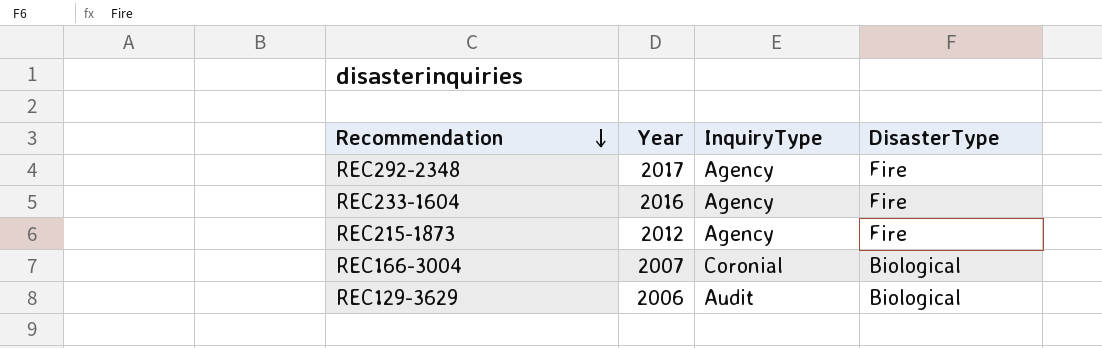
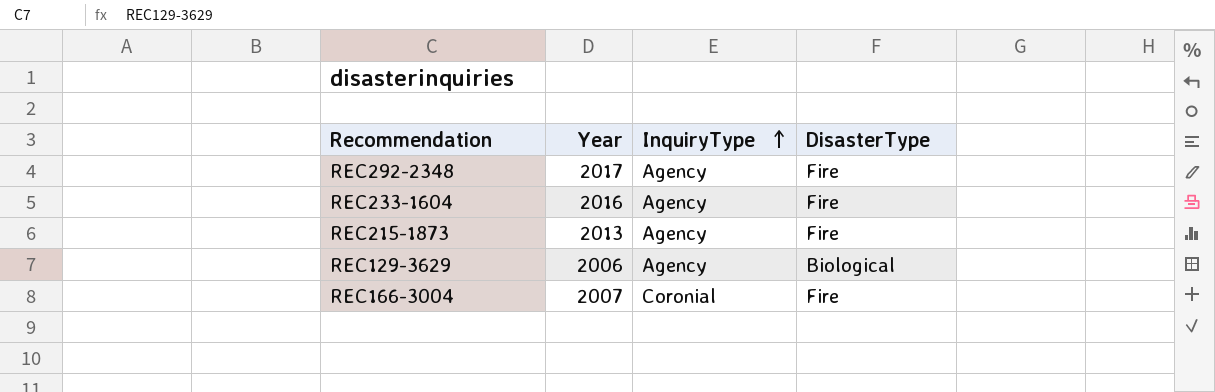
row order: Recommendation descending -> InquiryType ascending
REC215-1873 | Year: 2012 -> 2013
REC129-3629 | InquiryType: Audit -> Agency
REC166-3004 | DisasterType: Biological -> Fire

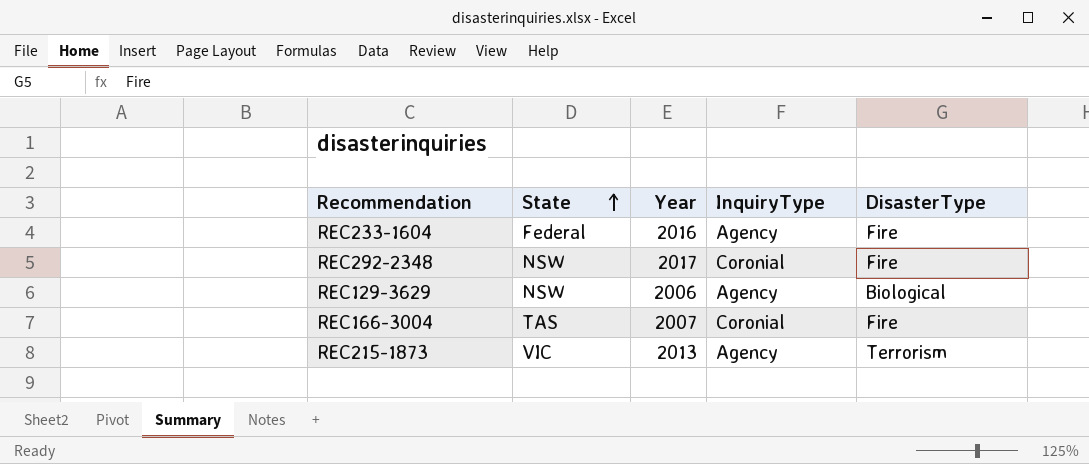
row order: InquiryType ascending -> State ascending
column State | position: none -> 2
REC292-2348 | InquiryType: Agency -> Coronial
REC215-1873 | DisasterType: Fire -> Terrorism

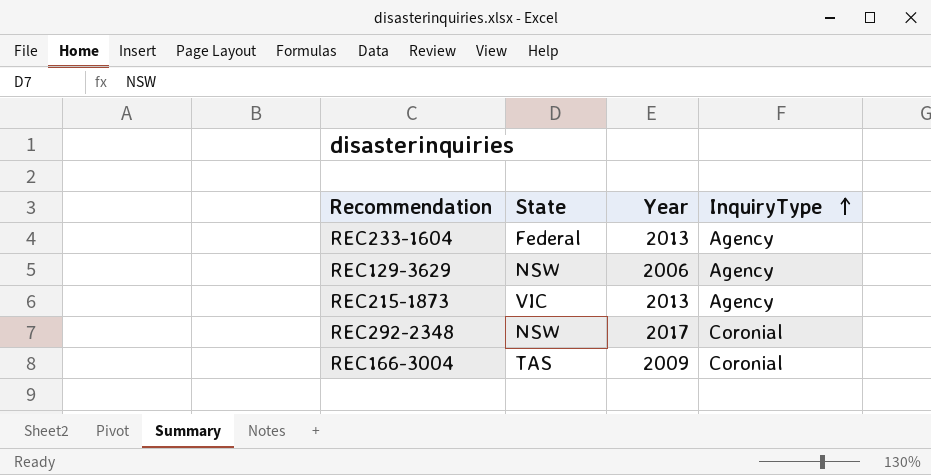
row order: State ascending -> InquiryType ascending
column DisasterType | position: 5 -> none
REC233-1604 | Year: 2016 -> 2013
REC166-3004 | Year: 2007 -> 2009

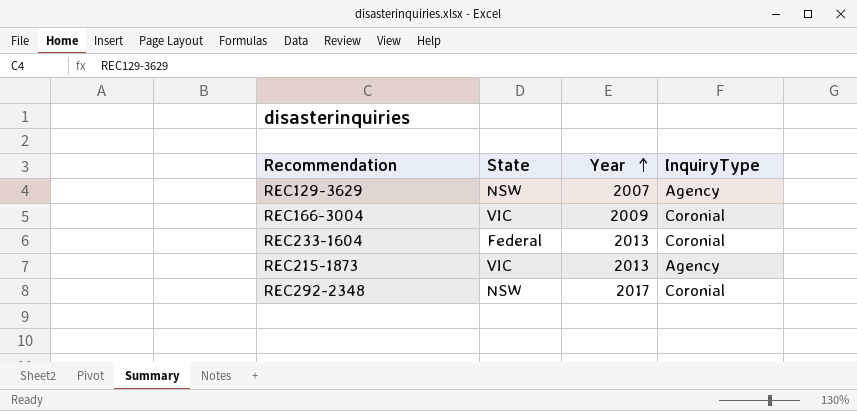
row order: InquiryType ascending -> Year ascending
REC129-3629 | Year: 2006 -> 2007
REC166-3004 | State: TAS -> VIC
REC233-1604 | InquiryType: Agency -> Coronial

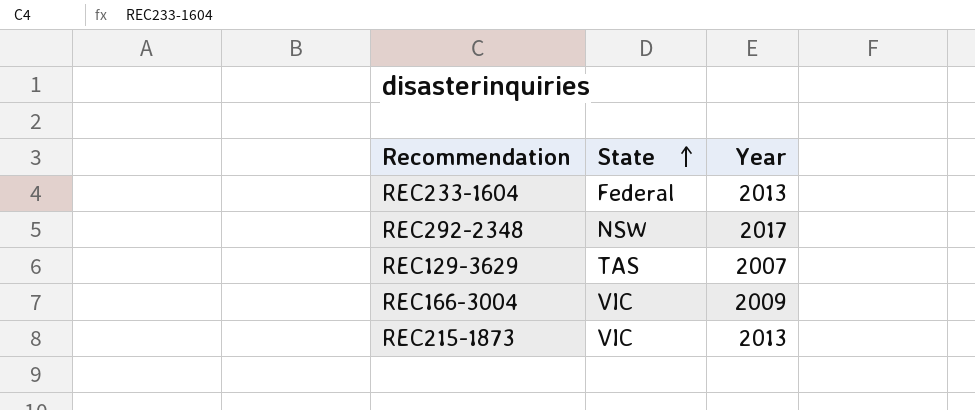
row order: Year ascending -> State ascending
column InquiryType | position: 4 -> none
REC129-3629 | State: NSW -> TAS

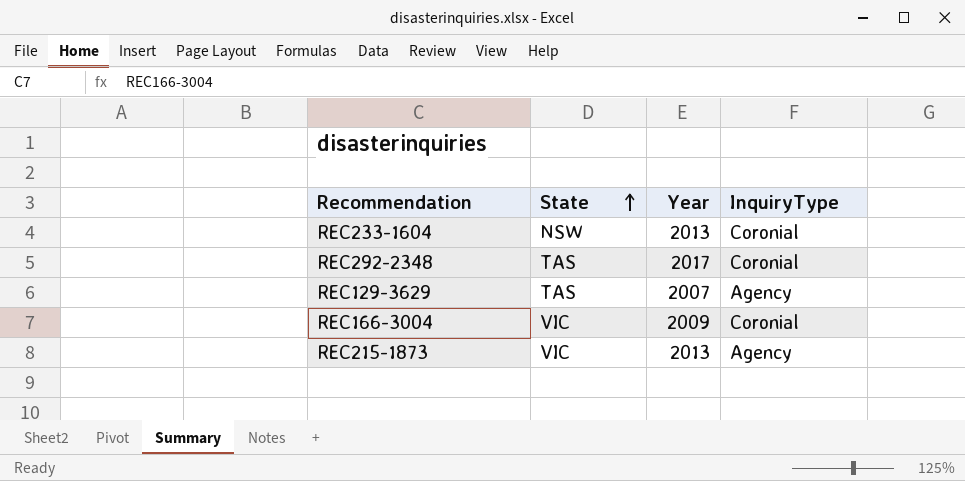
column InquiryType | position: none -> 4
REC233-1604 | State: Federal -> NSW
REC292-2348 | State: NSW -> TAS

